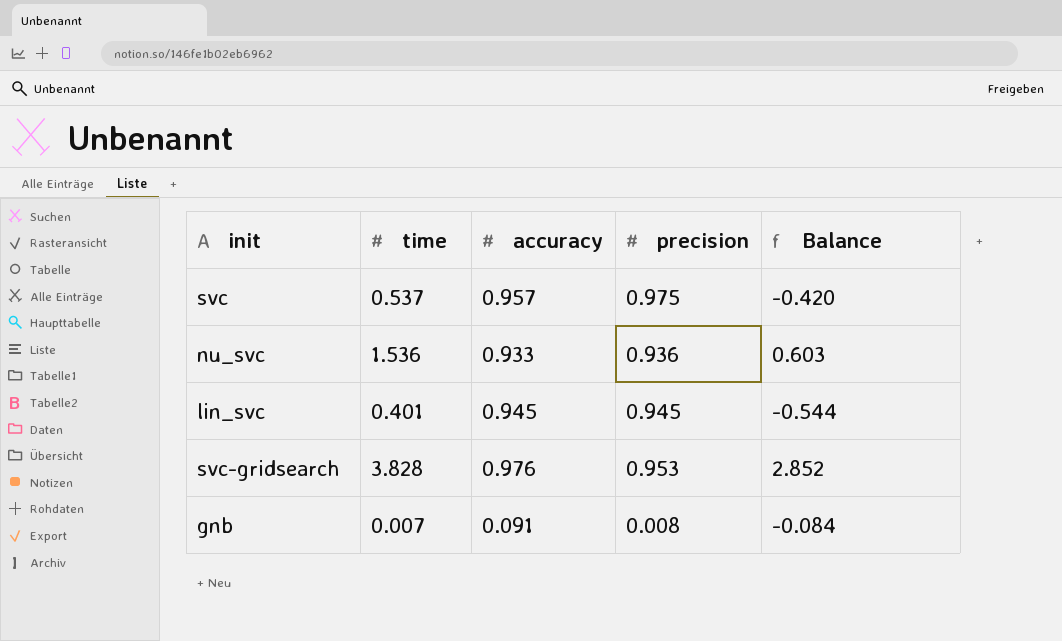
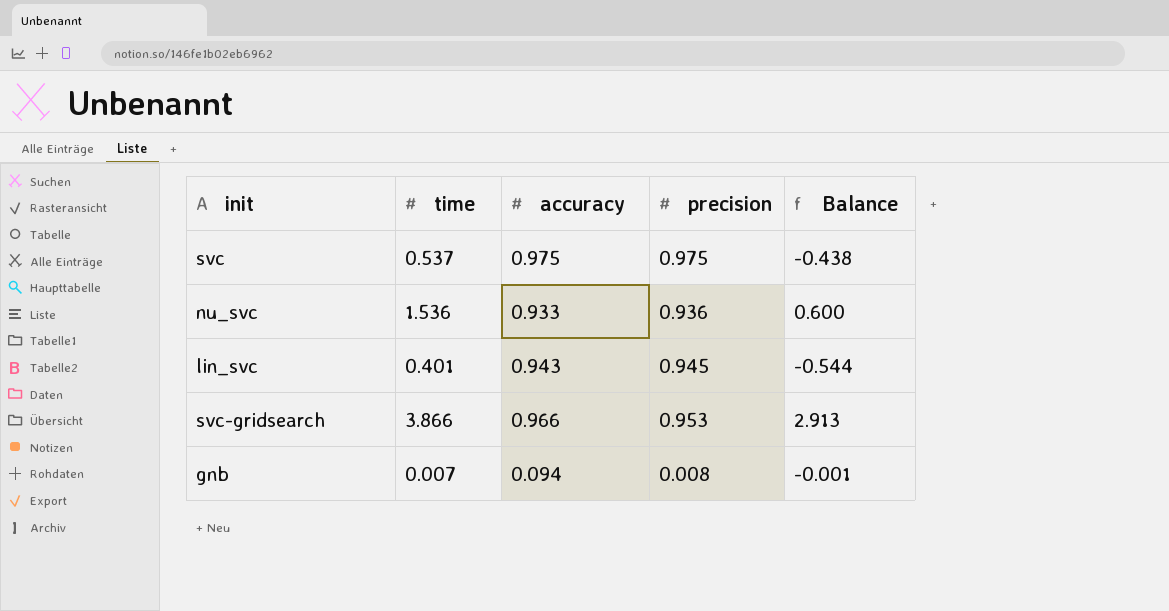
column Balance | formula: [time] - [accuracy] -> [time] - [precision]
svc | accuracy: 0.957 -> 0.975
lin_svc | accuracy: 0.945 -> 0.943
svc-gridsearch | time: 3.828 -> 3.866
svc-gridsearch | accuracy: 0.976 -> 0.966
gnb | accuracy: 0.091 -> 0.094

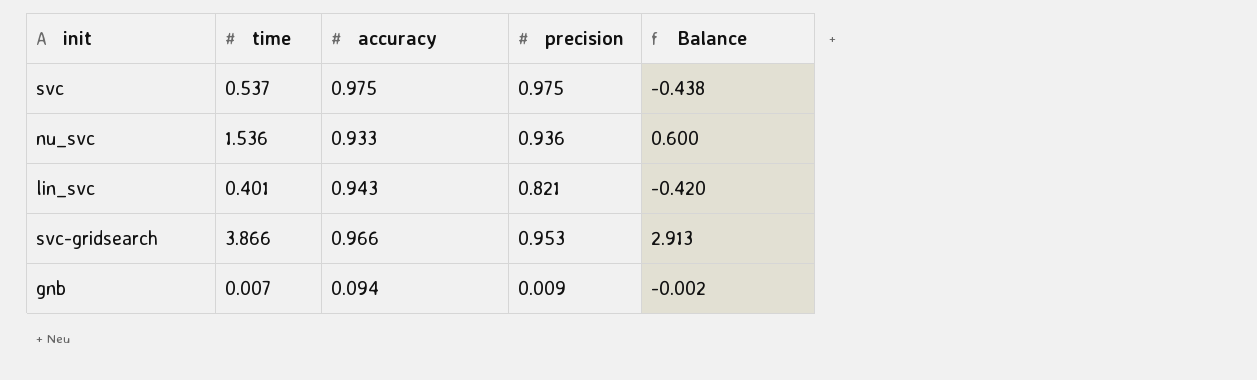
lin_svc | precision: 0.945 -> 0.821
lin_svc | Balance: -0.544 -> -0.420
gnb | precision: 0.008 -> 0.009
gnb | Balance: -0.001 -> -0.002

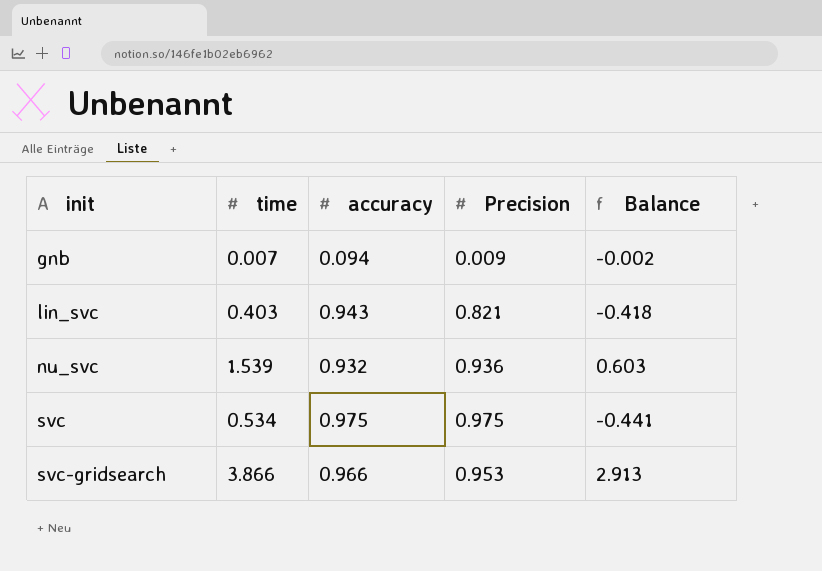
row order: none -> init ascending
column name: precision -> Precision
lin_svc | time: 0.401 -> 0.403
lin_svc | Balance: -0.420 -> -0.418
nu_svc | time: 1.536 -> 1.539
nu_svc | accuracy: 0.933 -> 0.932
nu_svc | Balance: 0.600 -> 0.603
svc | time: 0.537 -> 0.534
svc | Balance: -0.438 -> -0.441

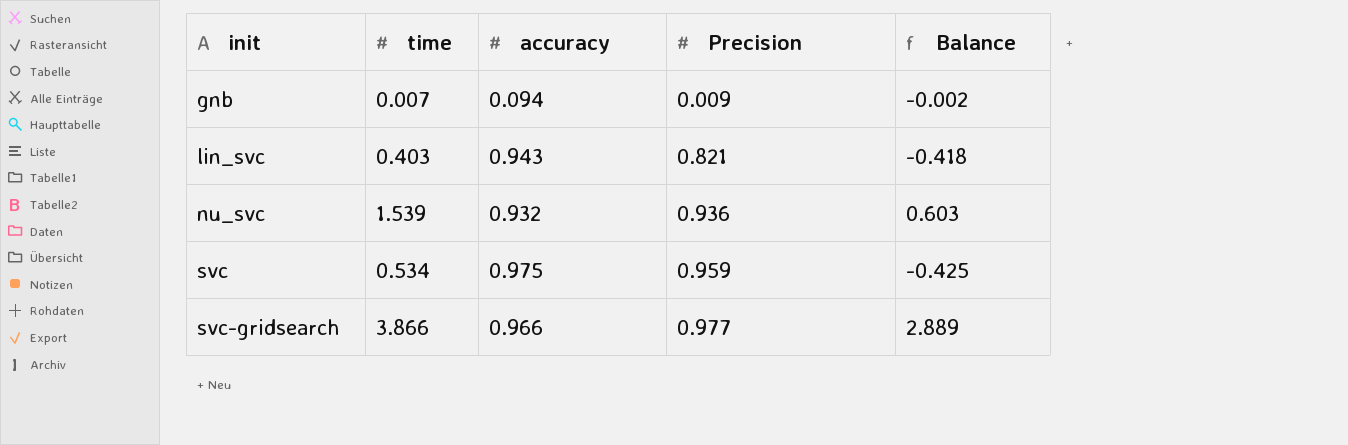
svc | Precision: 0.975 -> 0.959
svc | Balance: -0.441 -> -0.425
svc-gridsearch | Precision: 0.953 -> 0.977
svc-gridsearch | Balance: 2.913 -> 2.889

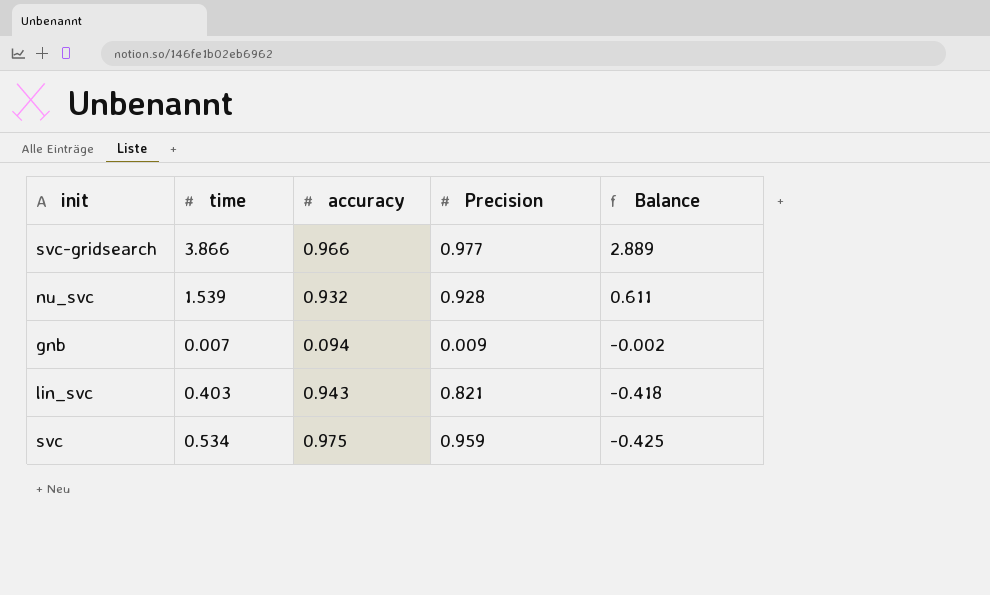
row order: init ascending -> Balance descending
nu_svc | Precision: 0.936 -> 0.928
nu_svc | Balance: 0.603 -> 0.611

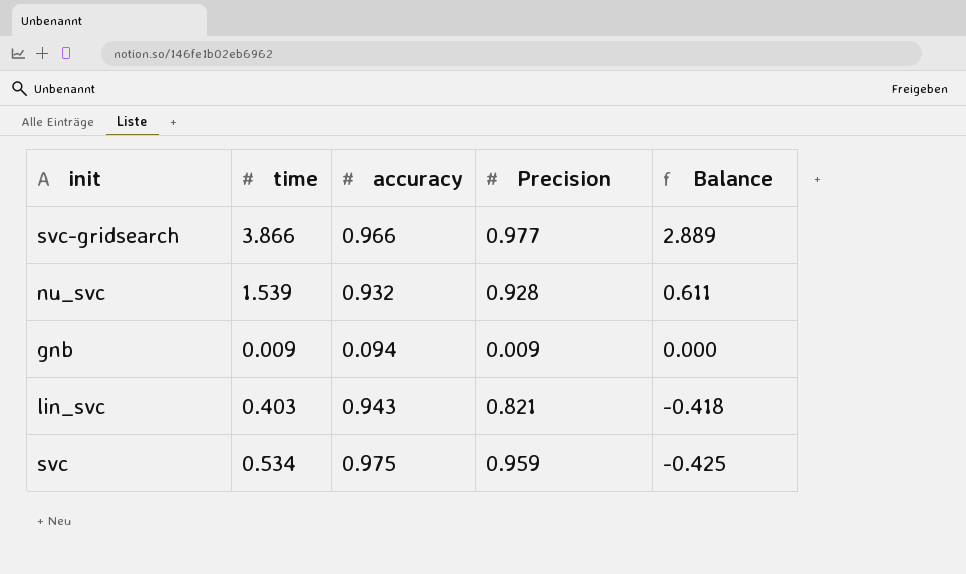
gnb | time: 0.007 -> 0.009
gnb | Balance: -0.002 -> 0.000

